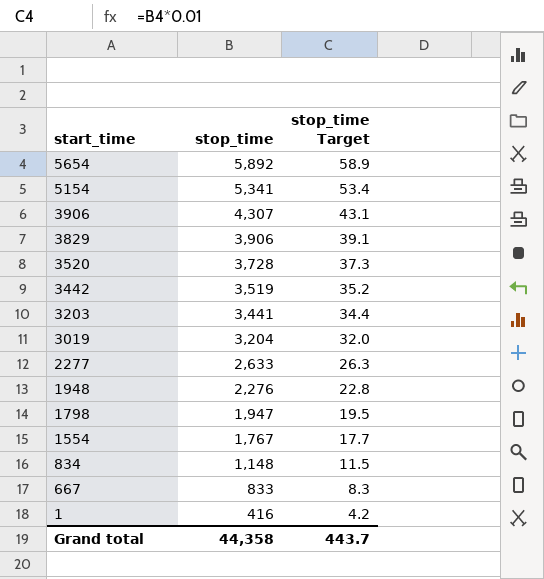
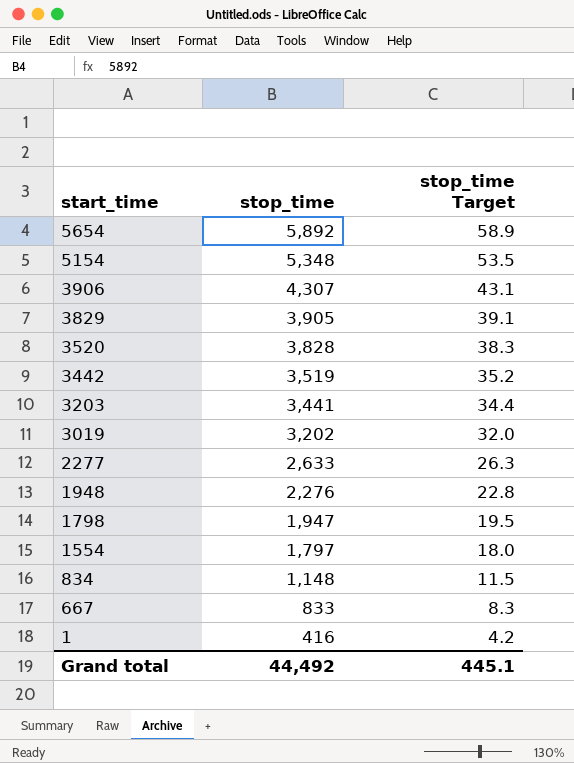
5154 | stop_time: 5,341 -> 5,348
5154 | stop_time Target: 53.4 -> 53.5
3829 | stop_time: 3,906 -> 3,905
3520 | stop_time: 3,728 -> 3,828
3520 | stop_time Target: 37.3 -> 38.3
3019 | stop_time: 3,204 -> 3,202
1554 | stop_time: 1,767 -> 1,797
1554 | stop_time Target: 17.7 -> 18.0
Grand total | stop_time: 44,358 -> 44,492
Grand total | stop_time Target: 443.7 -> 445.1

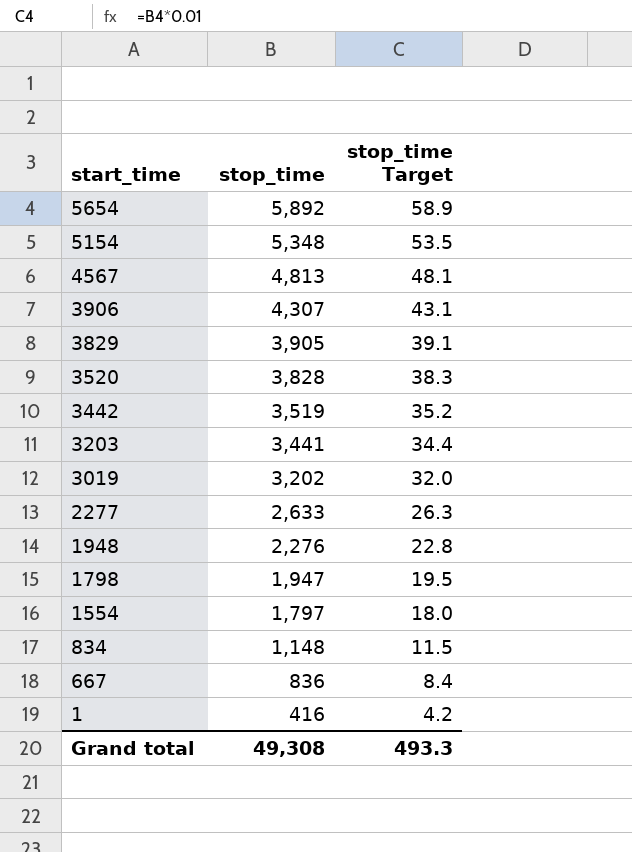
row 4567: none -> 4,813 | 48.1
667 | stop_time: 833 -> 836
667 | stop_time Target: 8.3 -> 8.4
Grand total | stop_time: 44,492 -> 49,308
Grand total | stop_time Target: 445.1 -> 493.3

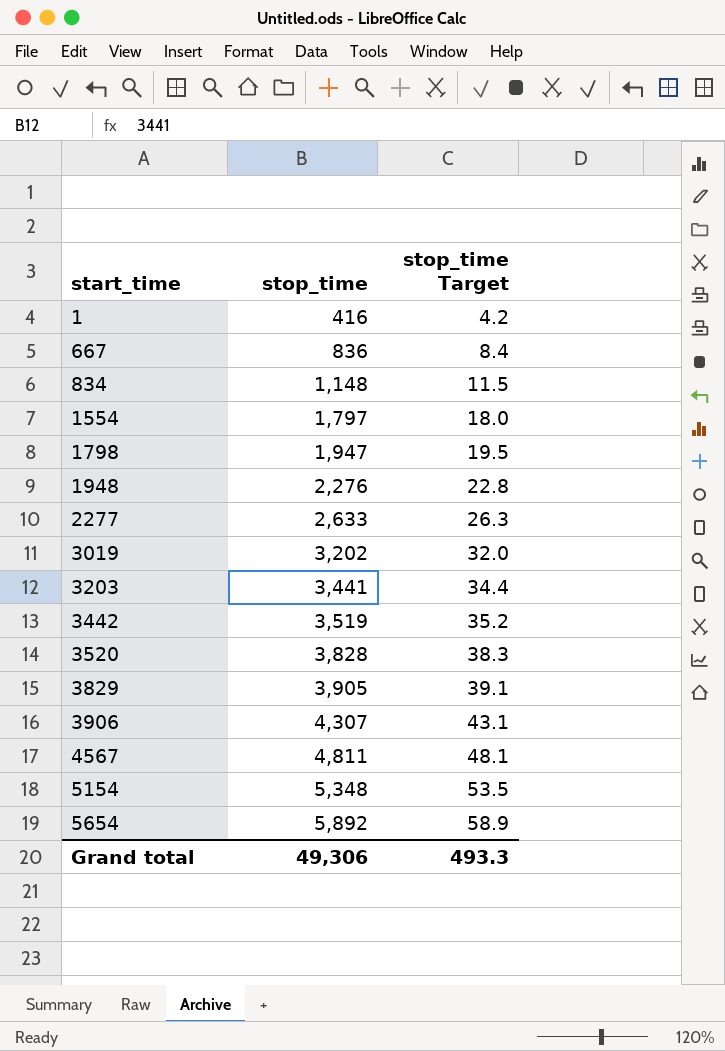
row order: start_time descending -> start_time ascending
4567 | stop_time: 4,813 -> 4,811
Grand total | stop_time: 49,308 -> 49,306

